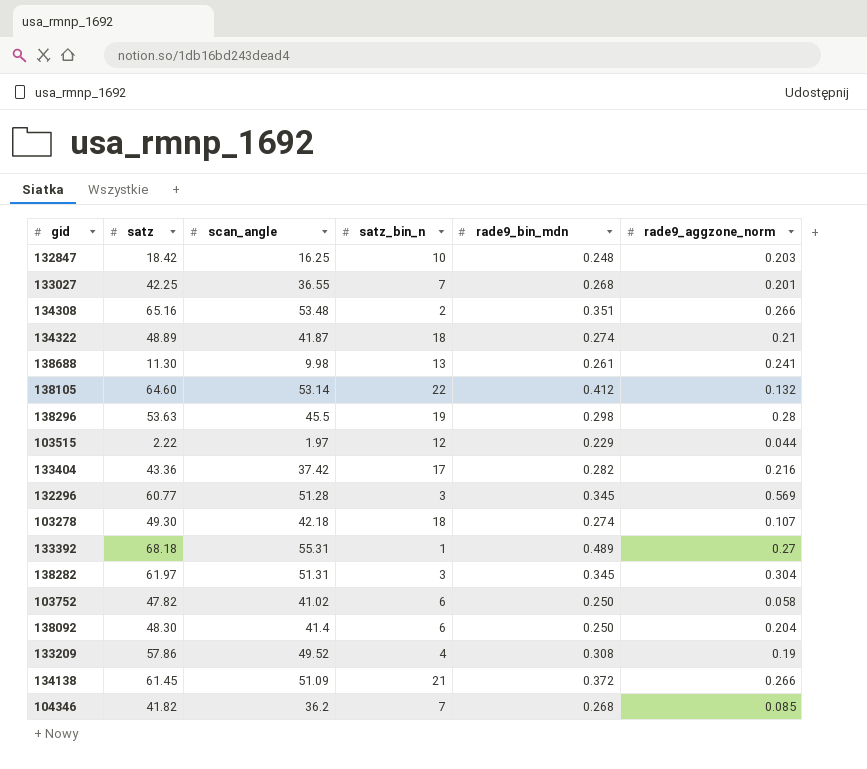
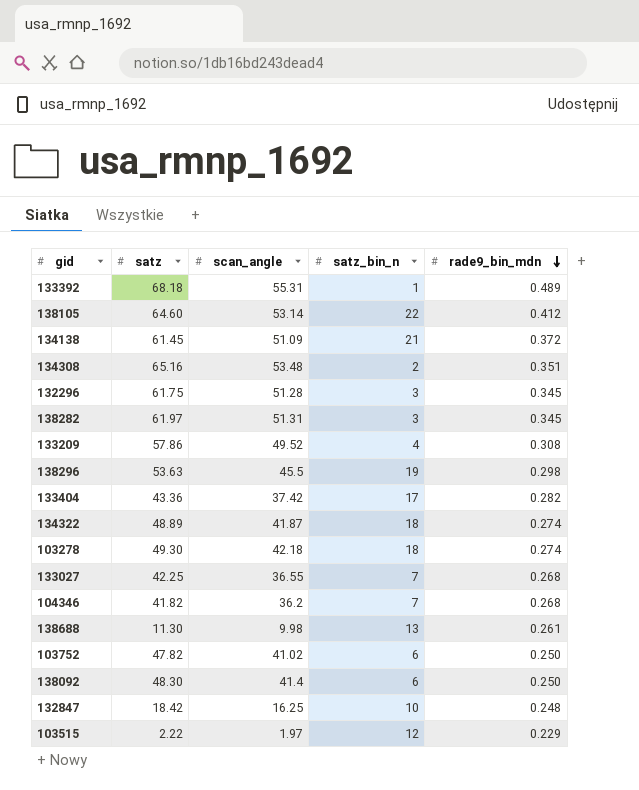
row order: none -> rade9_bin_mdn descending
column rade9_aggzone_norm | position: 6 -> none
132296 | satz: 60.77 -> 61.75

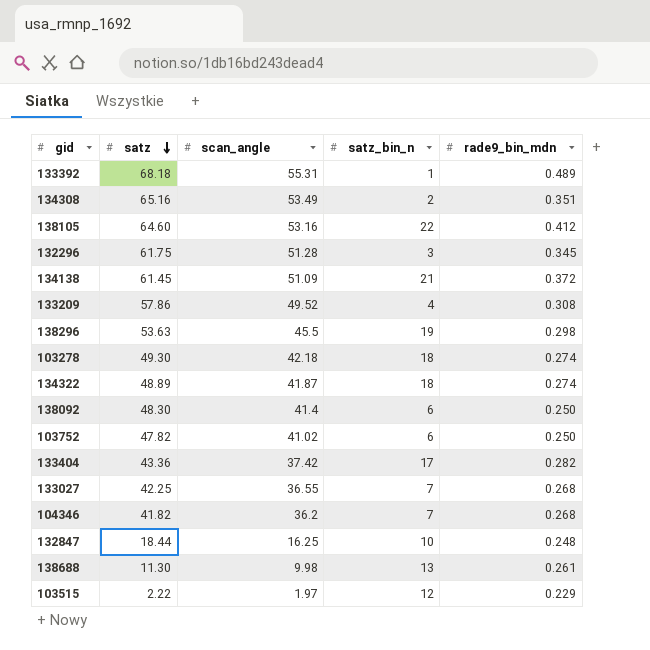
row order: rade9_bin_mdn descending -> satz descending
row 138282: 61.97 | 51.31 | 3 | 0.345 -> none
134308 | scan_angle: 53.48 -> 53.49
138105 | scan_angle: 53.14 -> 53.16
132847 | satz: 18.42 -> 18.44

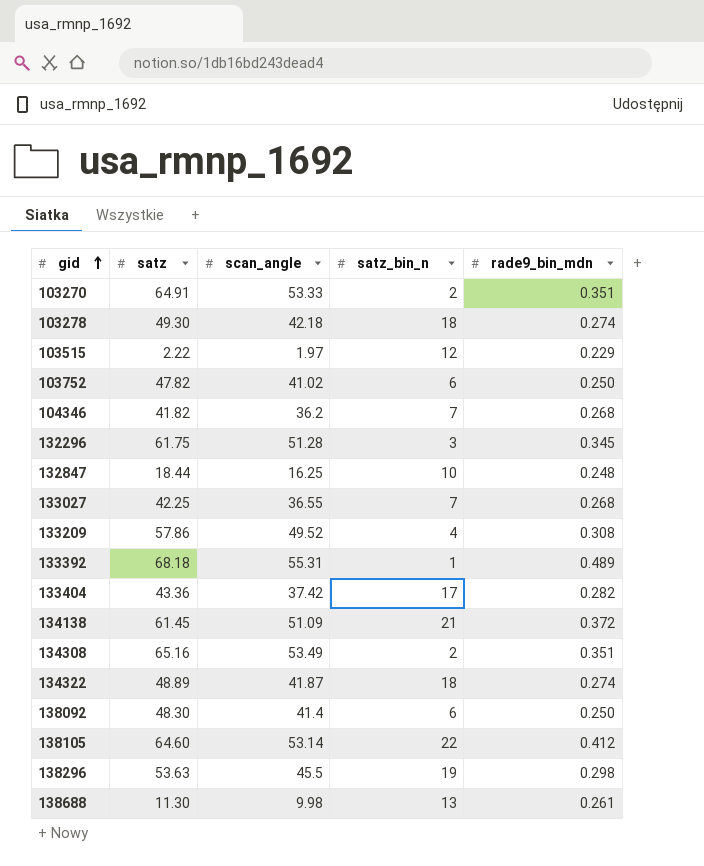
row order: satz descending -> gid ascending
row 103270: none -> 64.91 | 53.33 | 2 | 0.351
138105 | scan_angle: 53.16 -> 53.14

